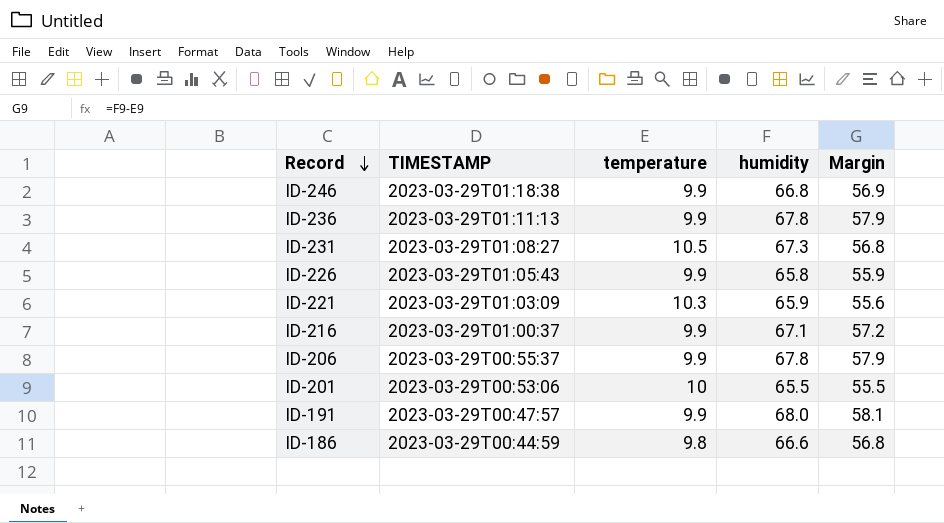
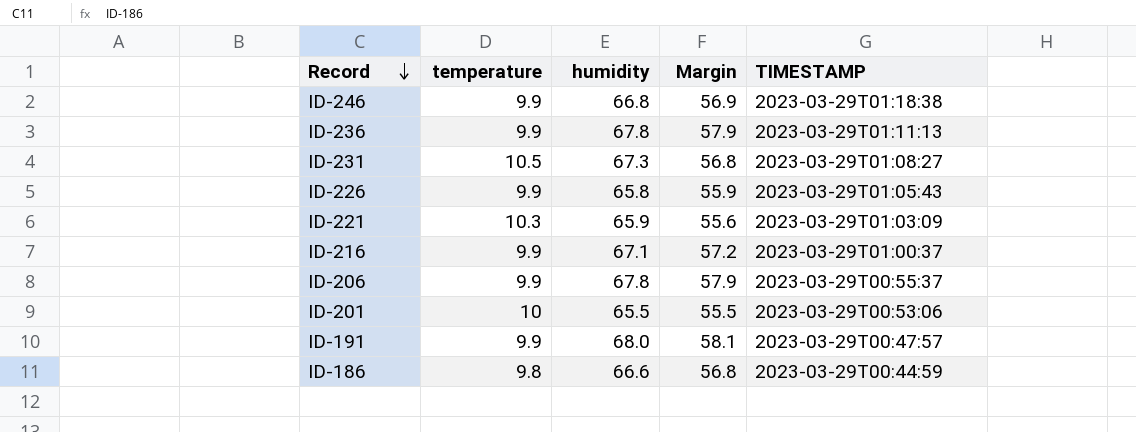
column TIMESTAMP | position: 2 -> 5

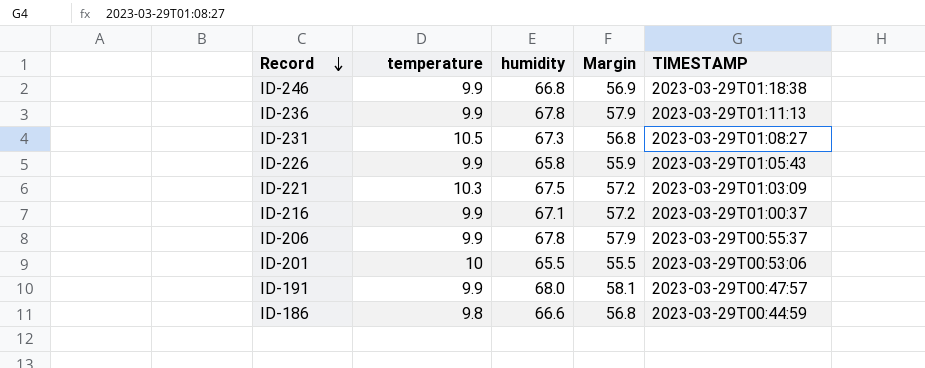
ID-221 | humidity: 65.9 -> 67.5
ID-221 | Margin: 55.6 -> 57.2

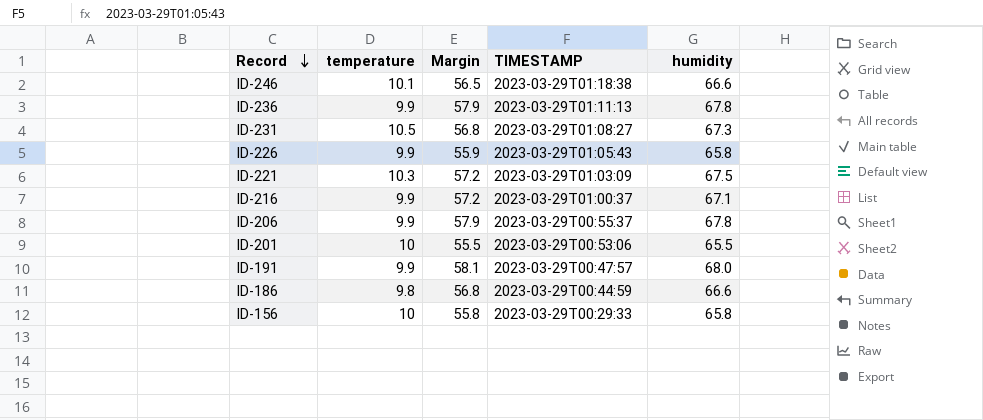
column humidity | position: 3 -> 5
ID-246 | temperature: 9.9 -> 10.1
ID-246 | Margin: 56.9 -> 56.5
ID-246 | humidity: 66.8 -> 66.6
row ID-156: none -> 10 | 55.8 | 2023-03-29T00:29:33 | 65.8

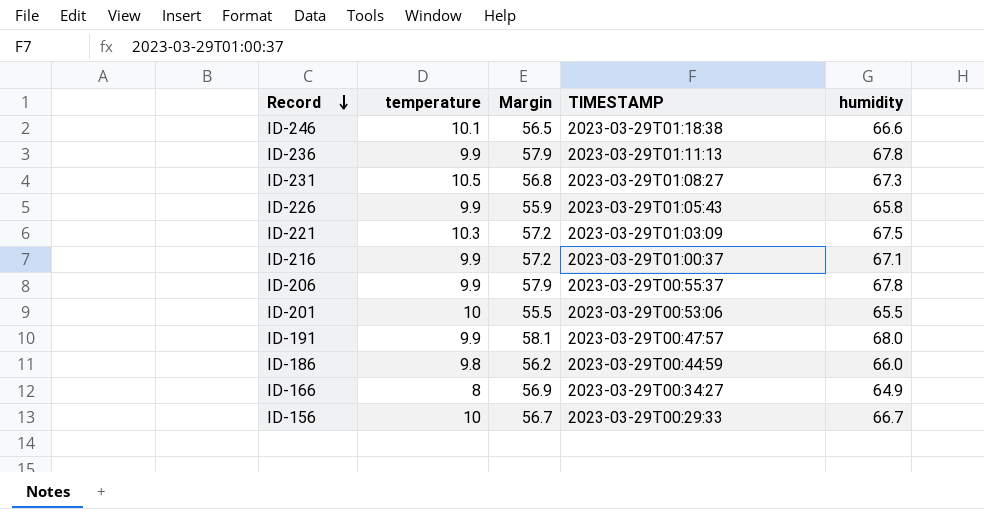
ID-186 | Margin: 56.8 -> 56.2
ID-186 | humidity: 66.6 -> 66.0
row ID-166: none -> 8 | 56.9 | 2023-03-29T00:34:27 | 64.9
ID-156 | Margin: 55.8 -> 56.7
ID-156 | humidity: 65.8 -> 66.7

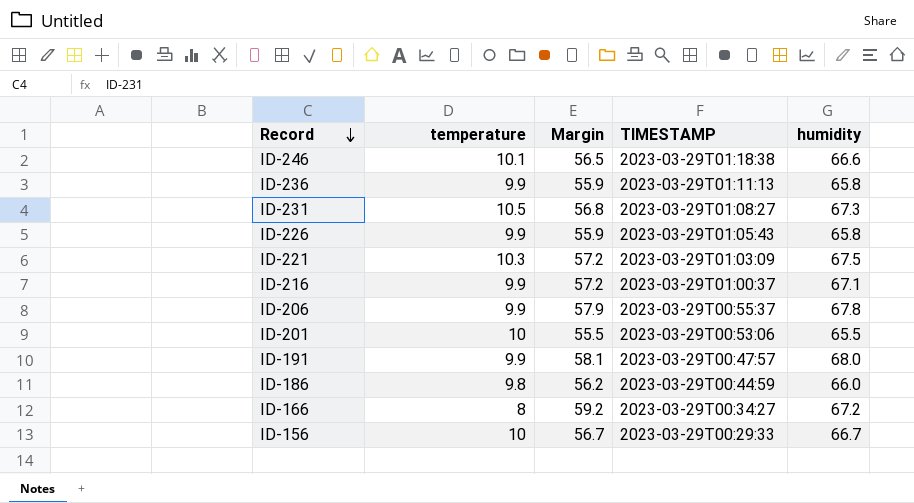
ID-236 | Margin: 57.9 -> 55.9
ID-236 | humidity: 67.8 -> 65.8
ID-166 | Margin: 56.9 -> 59.2
ID-166 | humidity: 64.9 -> 67.2

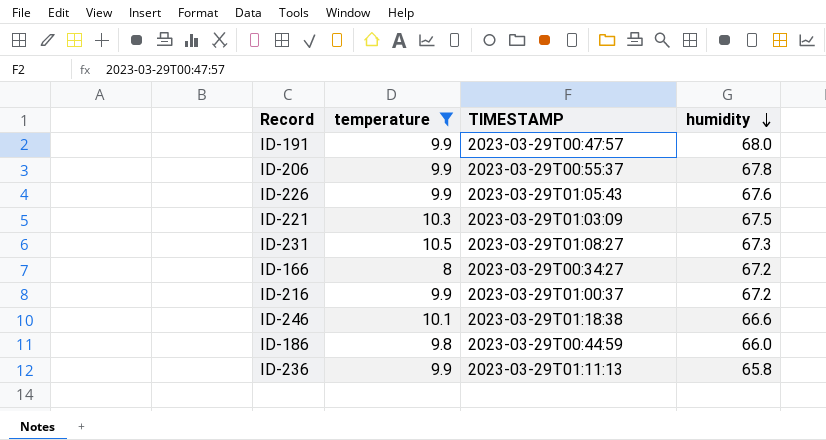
filter: none -> temperature != 10
row order: Record descending -> humidity descending
column Margin | formula: [humidity] - [temperature] -> none
ID-226 | humidity: 65.8 -> 67.6
ID-216 | humidity: 67.1 -> 67.2

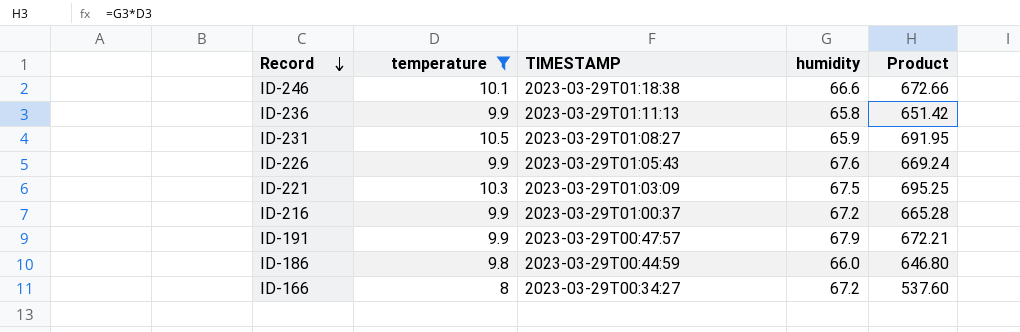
row order: humidity descending -> Record descending
column Product | formula: none -> [temperature] * [humidity]
row ID-206: 9.9 | 2023-03-29T00:55:37 | 67.8 -> none
ID-231 | humidity: 67.3 -> 65.9
ID-191 | humidity: 68.0 -> 67.9

